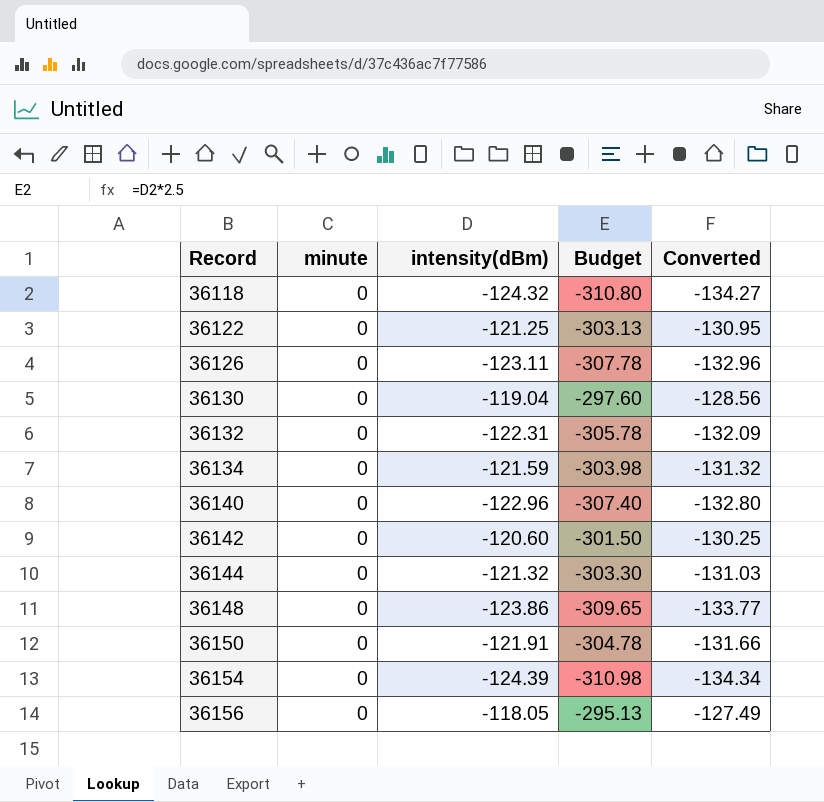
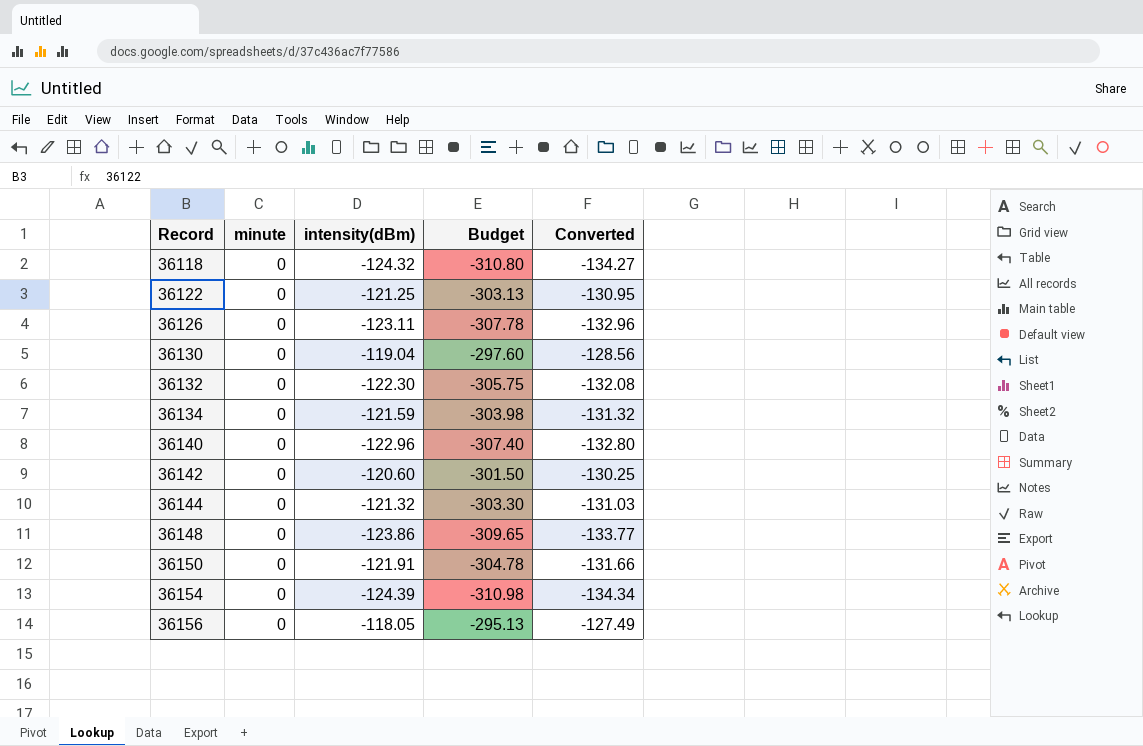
36132 | intensity(dBm): -122.31 -> -122.30
36132 | Budget: -305.78 -> -305.75
36132 | Converted: -132.09 -> -132.08

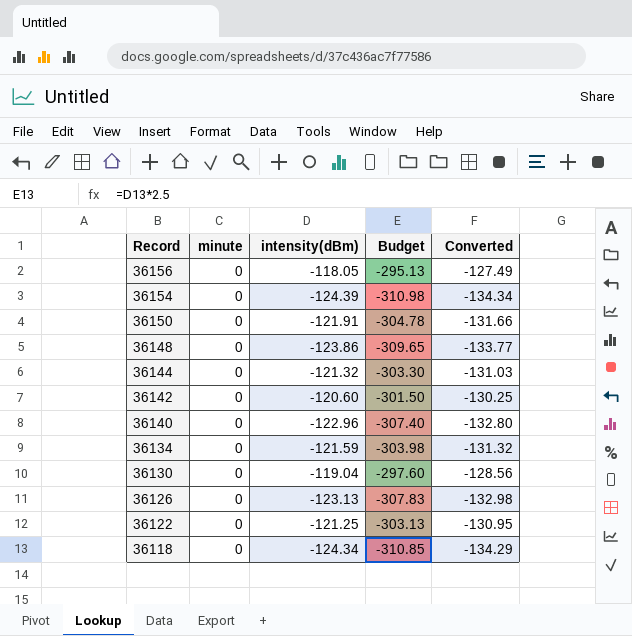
row order: Record ascending -> Record descending
row 36132: 0 | -122.30 | -305.75 | -132.08 -> none
36126 | intensity(dBm): -123.11 -> -123.13
36126 | Budget: -307.78 -> -307.83
36126 | Converted: -132.96 -> -132.98
36118 | intensity(dBm): -124.32 -> -124.34
36118 | Budget: -310.80 -> -310.85
36118 | Converted: -134.27 -> -134.29

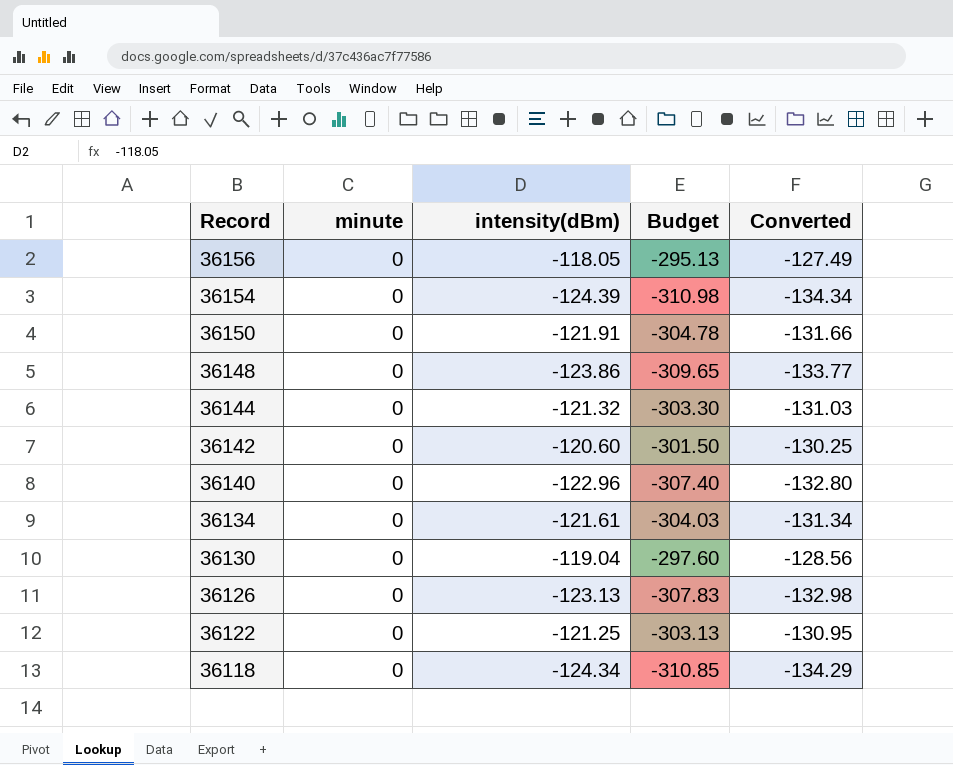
36134 | intensity(dBm): -121.59 -> -121.61
36134 | Budget: -303.98 -> -304.03
36134 | Converted: -131.32 -> -131.34

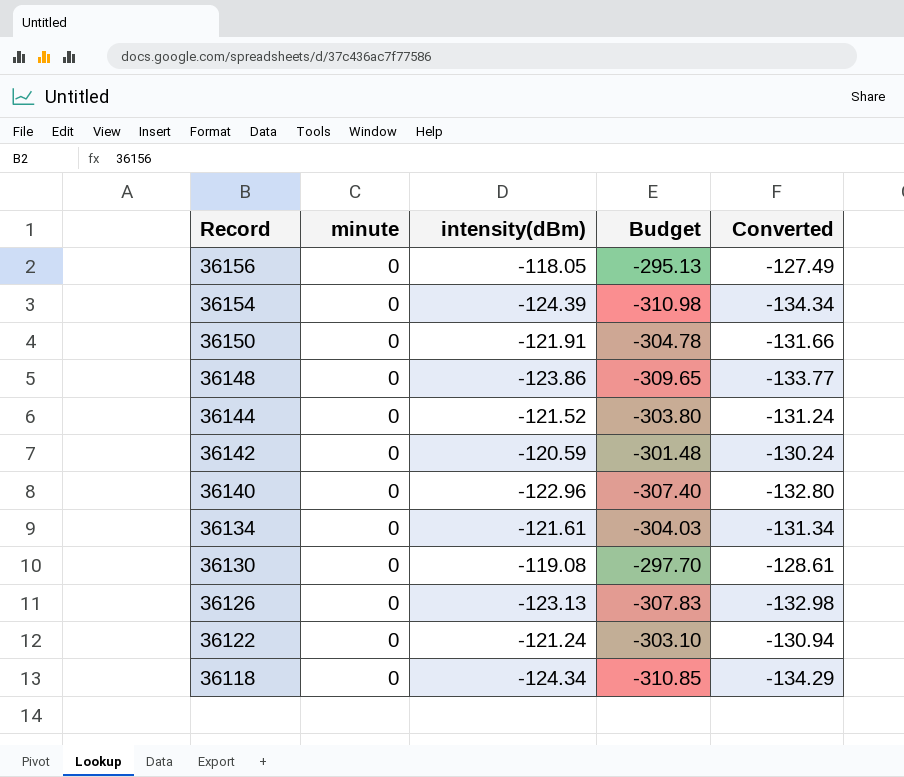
36144 | intensity(dBm): -121.32 -> -121.52
36144 | Budget: -303.30 -> -303.80
36144 | Converted: -131.03 -> -131.24
36142 | intensity(dBm): -120.60 -> -120.59
36142 | Budget: -301.50 -> -301.48
36142 | Converted: -130.25 -> -130.24
36130 | intensity(dBm): -119.04 -> -119.08
36130 | Budget: -297.60 -> -297.70
36130 | Converted: -128.56 -> -128.61
36122 | intensity(dBm): -121.25 -> -121.24
36122 | Budget: -303.13 -> -303.10
36122 | Converted: -130.95 -> -130.94

